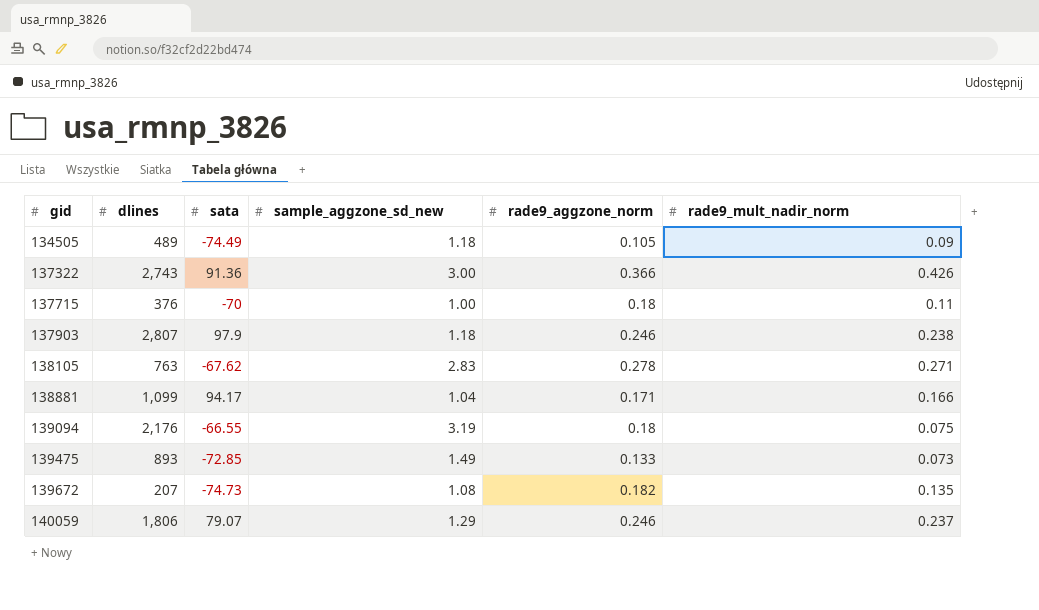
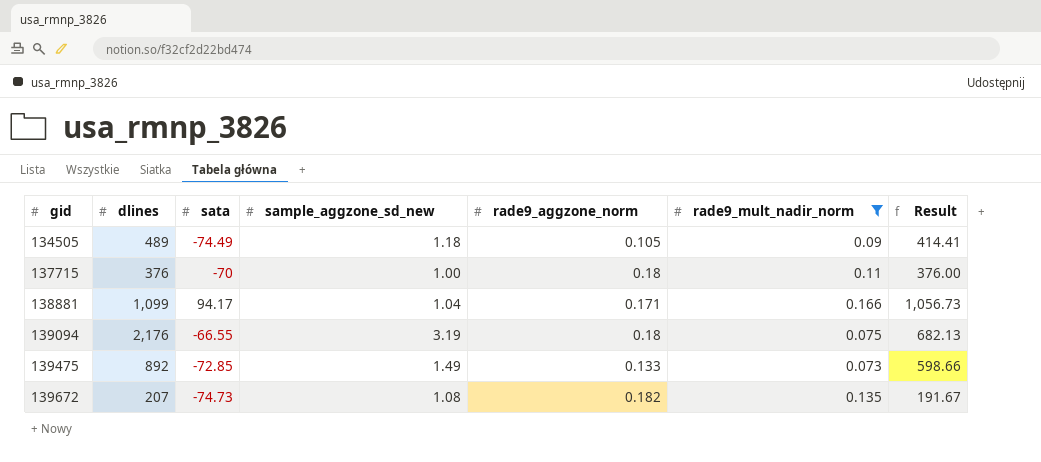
filter: none -> rade9_mult_nadir_norm <= 0.166
column Result | formula: none -> [dlines] / [sample_aggzone_sd_new]
139475 | dlines: 893 -> 892

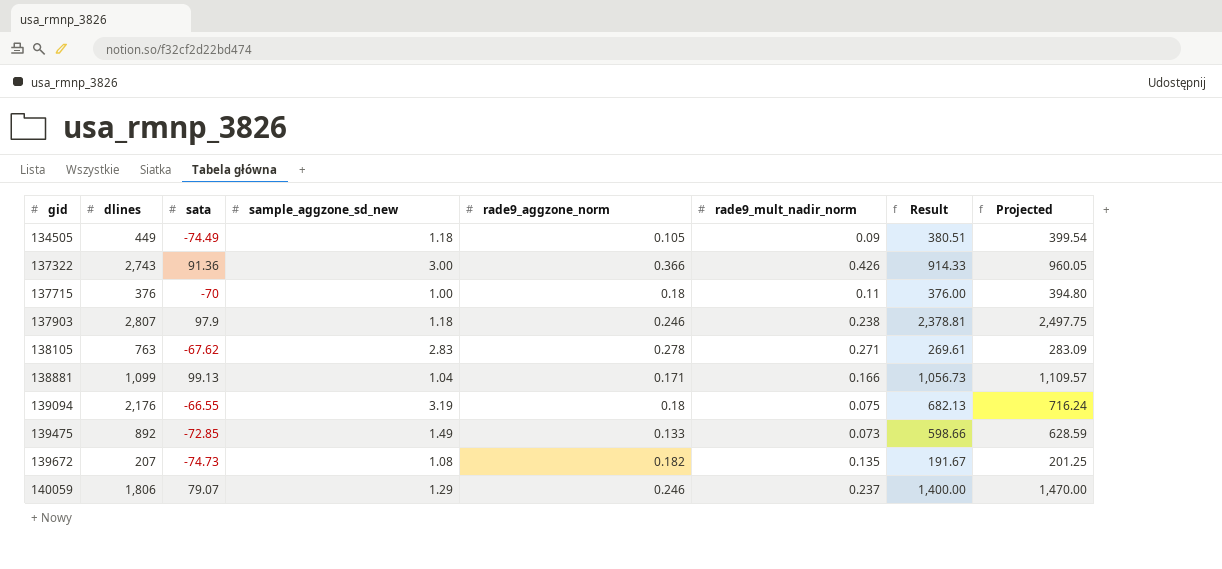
filter: rade9_mult_nadir_norm <= 0.166 -> none
column Projected | formula: none -> [Result] * 1.05
134505 | dlines: 489 -> 449
134505 | Result: 414.41 -> 380.51
138881 | sata: 94.17 -> 99.13

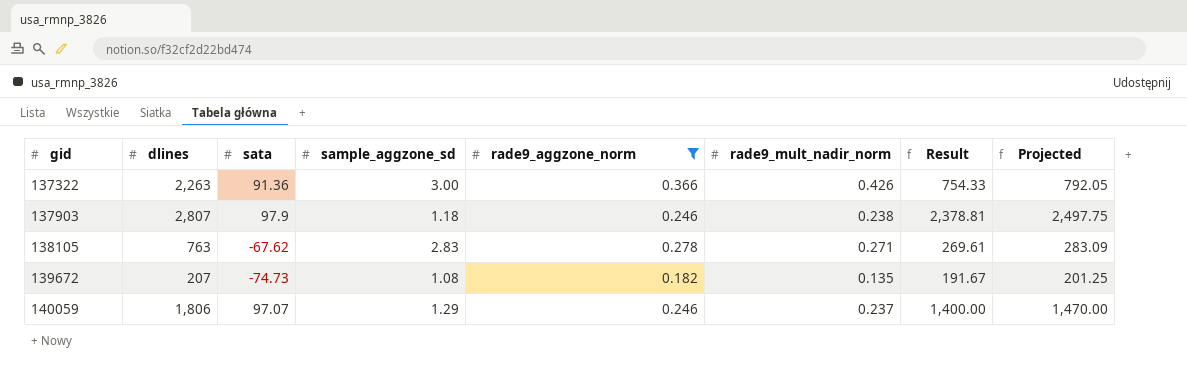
filter: none -> rade9_aggzone_norm >= 0.182
column name: sample_aggzone_sd_new -> sample_aggzone_sd
137322 | dlines: 2,743 -> 2,263
137322 | Result: 914.33 -> 754.33
137322 | Projected: 960.05 -> 792.05
140059 | sata: 79.07 -> 97.07

